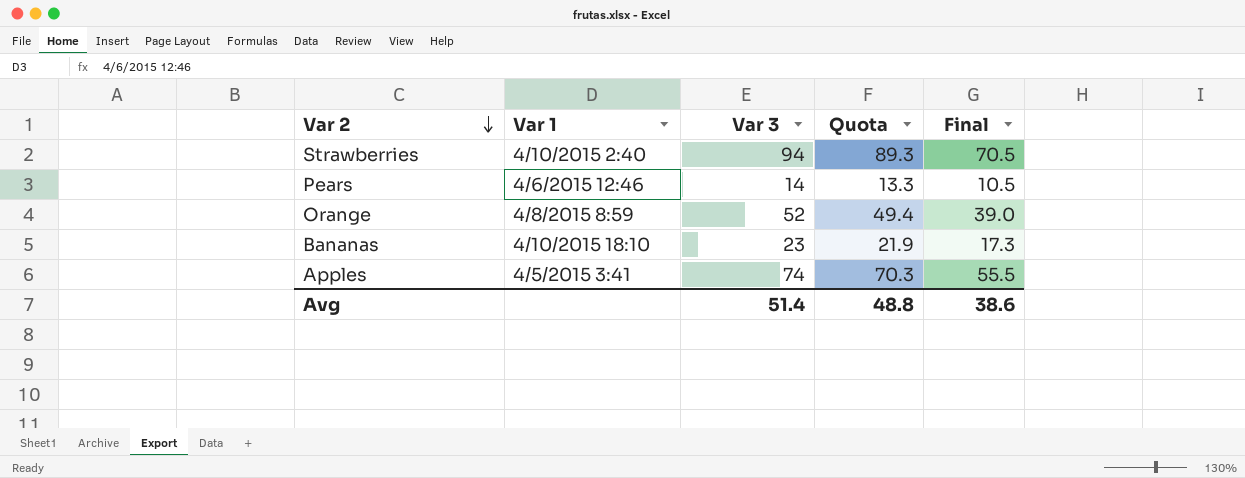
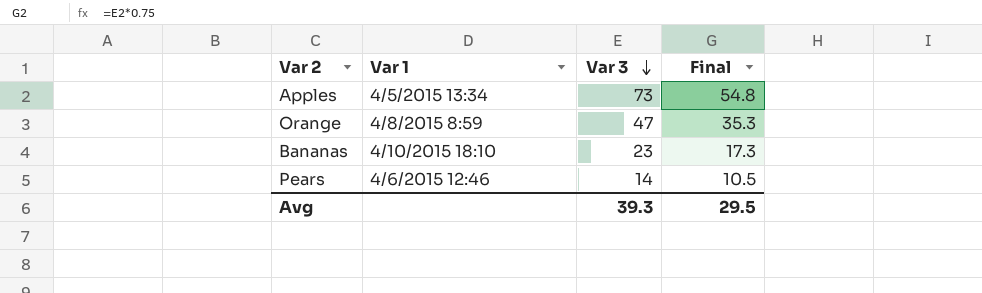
row order: Var 2 descending -> Var 3 descending
column Quota | formula: [Var 3] * 0.95 -> none
row Strawberries: 4/10/2015 2:40 | 94 | 89.3 | 70.5 -> none
Apples | Var 1: 4/5/2015 3:41 -> 4/5/2015 13:34
Apples | Var 3: 74 -> 73
Apples | Final: 55.5 -> 54.8
Orange | Var 3: 52 -> 47
Orange | Final: 39.0 -> 35.3
Avg | Var 3: 51.4 -> 39.3
Avg | Final: 38.6 -> 29.5

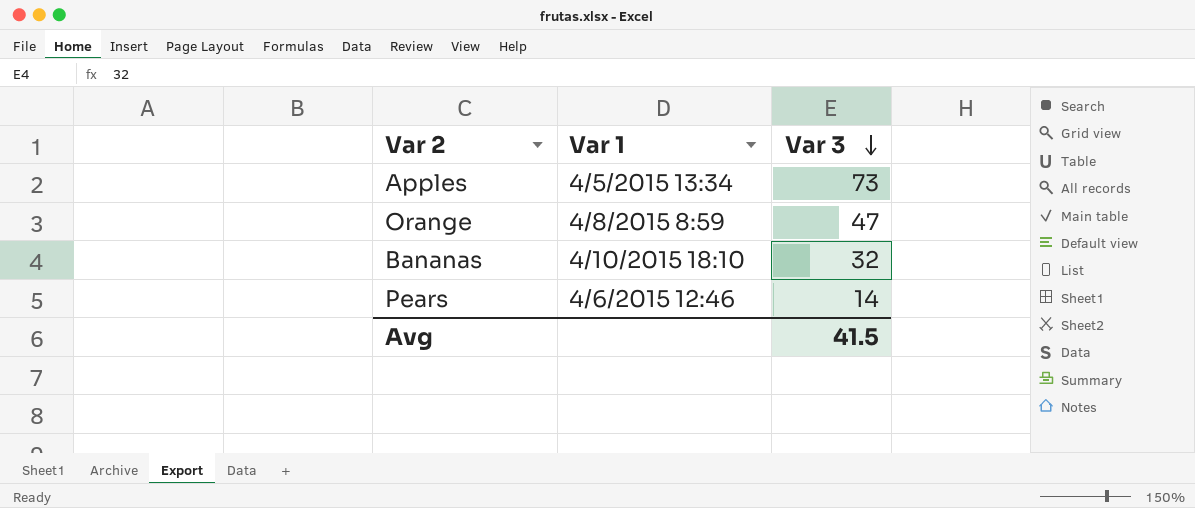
column Final | formula: [Var 3] * 0.75 -> none
Bananas | Var 3: 23 -> 32
Avg | Var 3: 39.3 -> 41.5

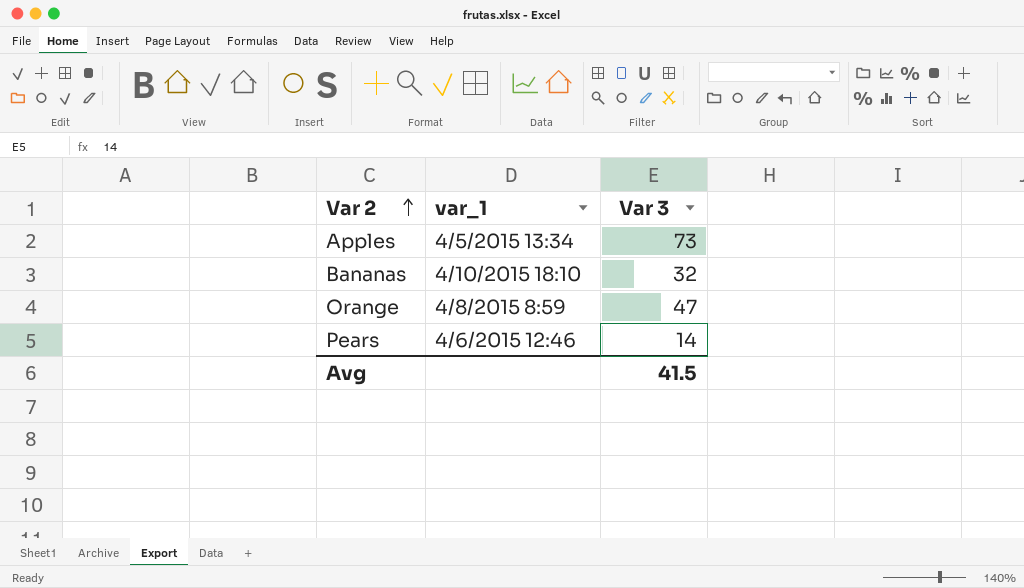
row order: Var 3 descending -> Var 2 ascending
column name: Var 1 -> var_1

